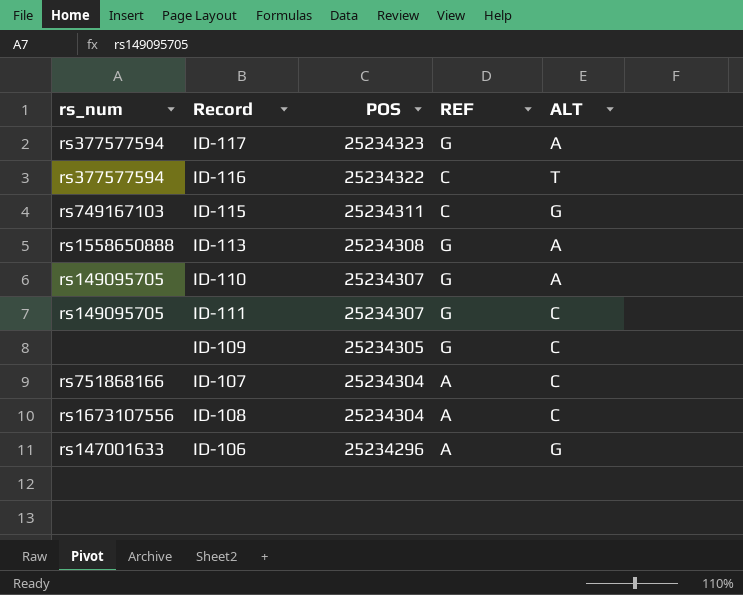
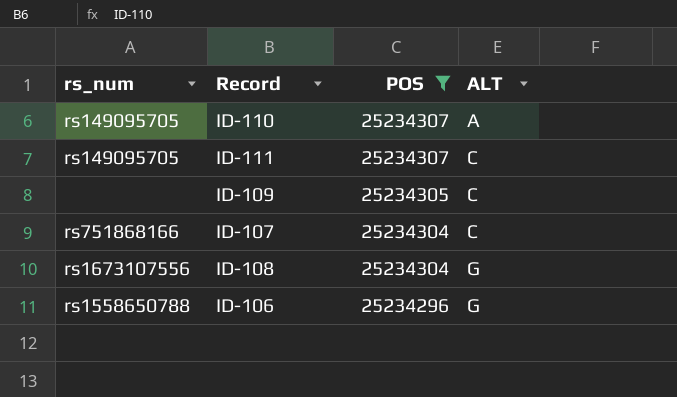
filter: none -> POS <= 25234307
column REF | position: 4 -> none
ID-108 | ALT: C -> G
ID-106 | rs_num: rs147001633 -> rs1558650788

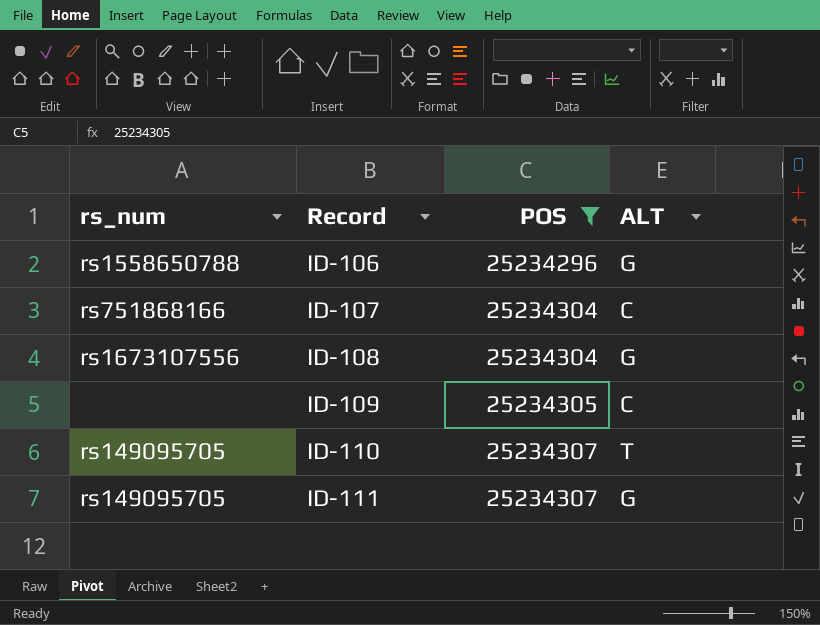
row order: POS descending -> Record ascending
ID-110 | ALT: A -> T
ID-111 | ALT: C -> G

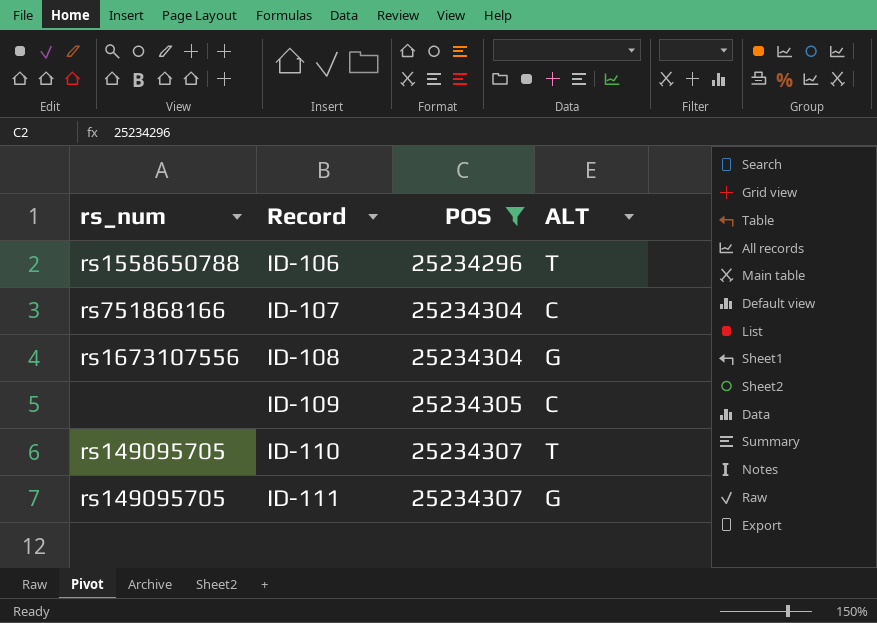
ID-106 | ALT: G -> T

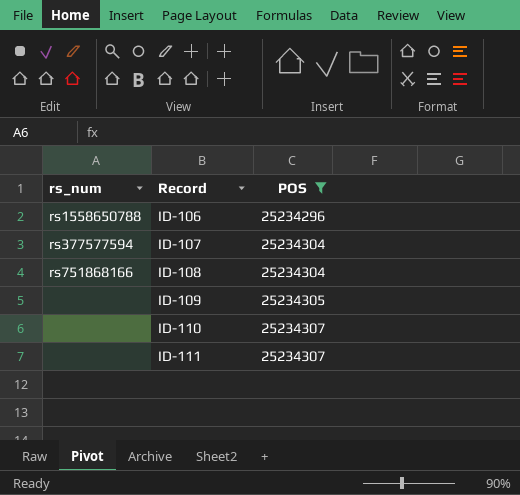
column ALT | position: 4 -> none
ID-107 | rs_num: rs751868166 -> rs377577594
ID-108 | rs_num: rs1673107556 -> rs751868166
ID-110 | rs_num: rs149095705 -> none
ID-111 | rs_num: rs149095705 -> none

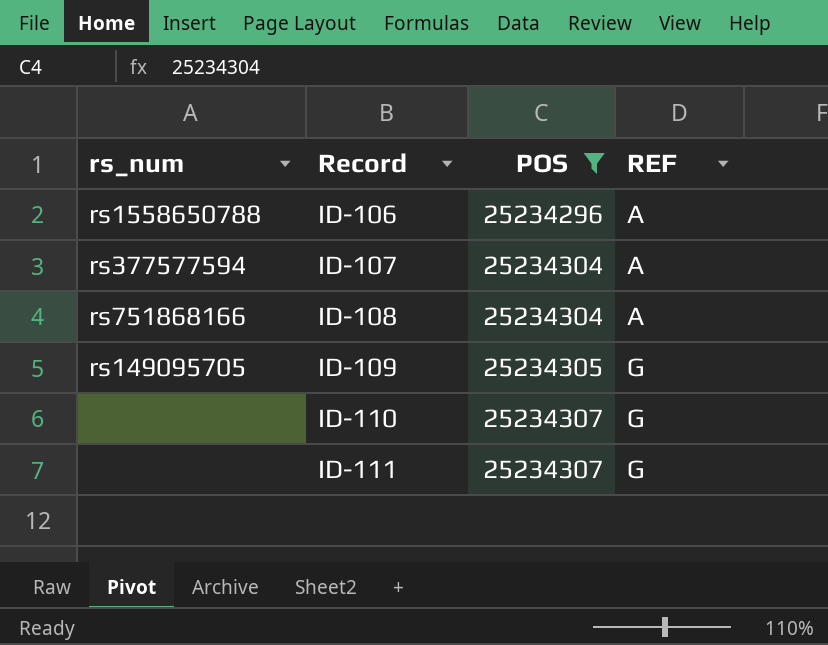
column REF | position: none -> 4
ID-109 | rs_num: none -> rs149095705

